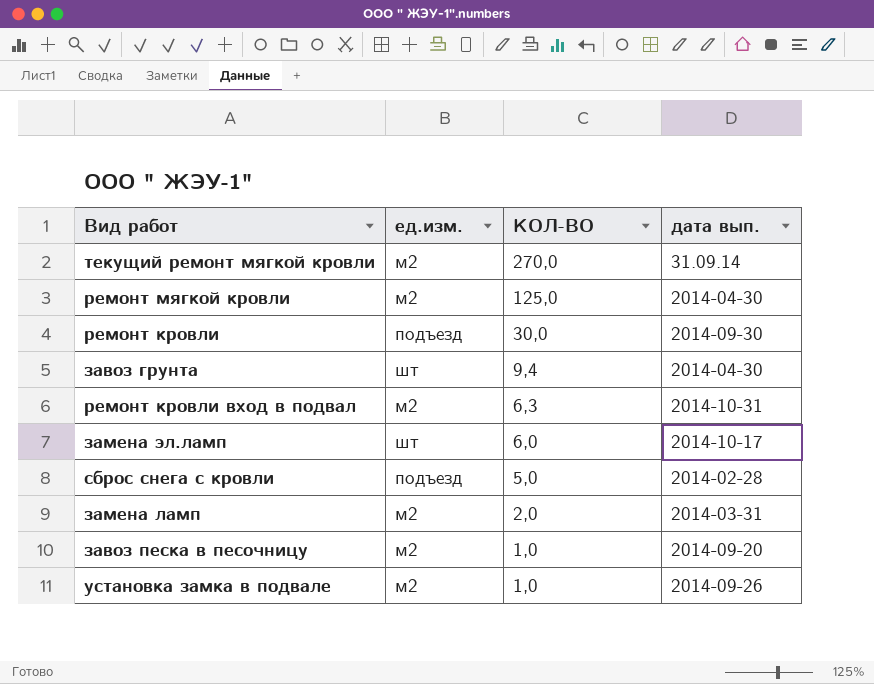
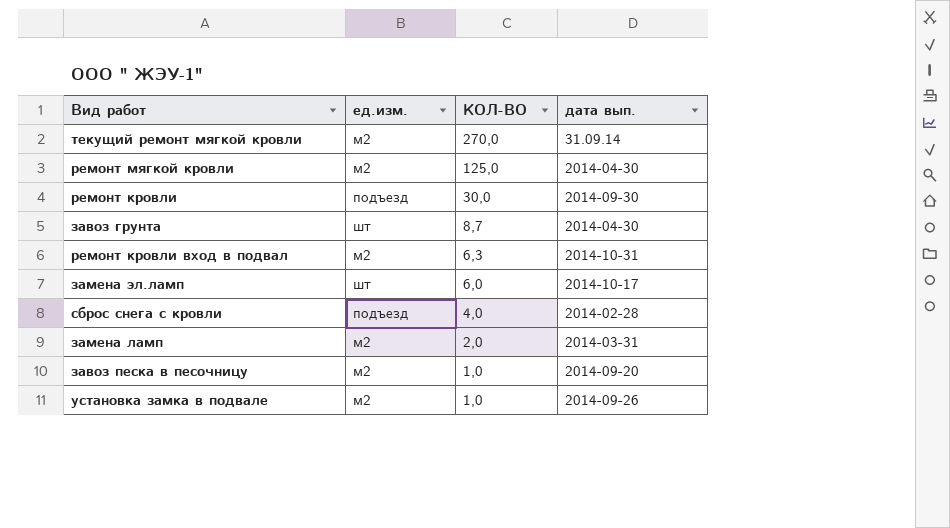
завоз грунта | КОЛ-ВО: 9,4 -> 8,7
сброс снега с кровли | КОЛ-ВО: 5,0 -> 4,0

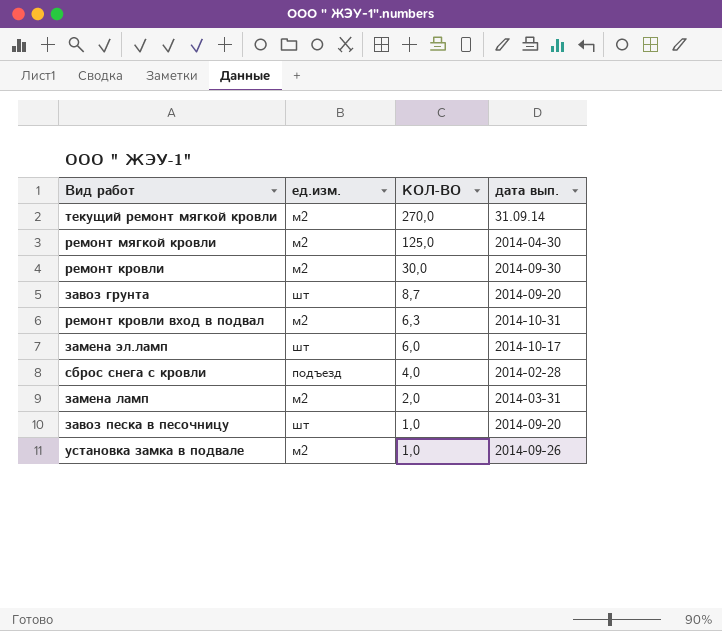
ремонт кровли | ед.изм.: подъезд -> м2
завоз грунта | дата вып.: 2014-04-30 -> 2014-09-20
завоз песка в песочницу | ед.изм.: м2 -> шт

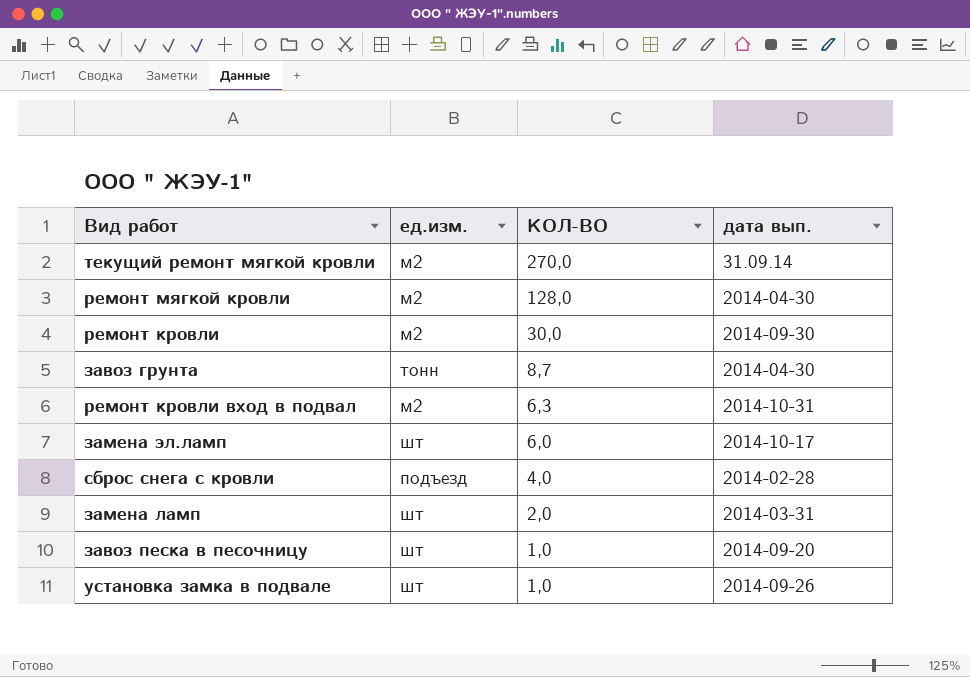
ремонт мягкой кровли | КОЛ-ВО: 125,0 -> 128,0
завоз грунта | ед.изм.: шт -> тонн
завоз грунта | дата вып.: 2014-09-20 -> 2014-04-30
замена ламп | ед.изм.: м2 -> шт
установка замка в подвале | ед.изм.: м2 -> шт

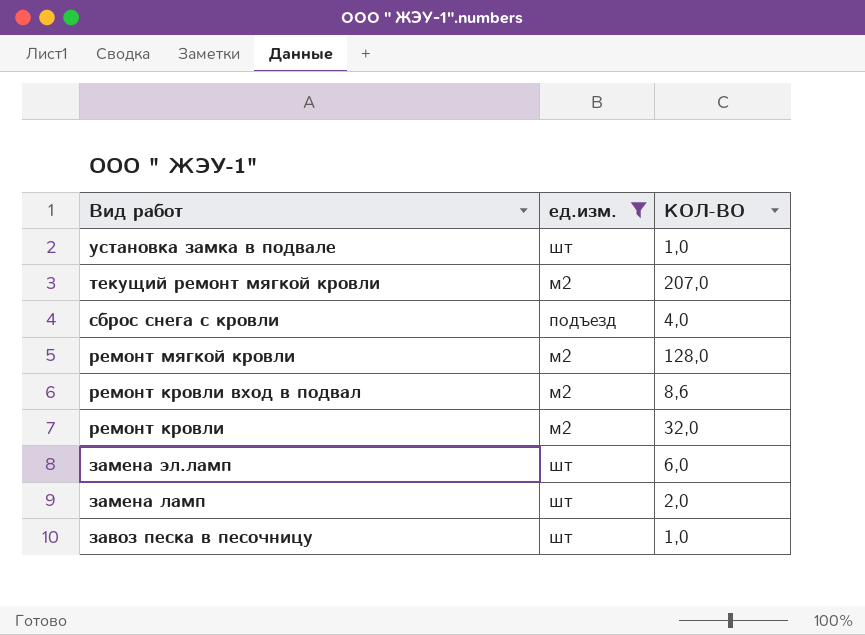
filter: none -> ед.изм. != тонн
row order: КОЛ-ВО descending -> Вид работ descending
column дата вып. | position: 4 -> none
текущий ремонт мягкой кровли | КОЛ-ВО: 270,0 -> 207,0
ремонт кровли вход в подвал | КОЛ-ВО: 6,3 -> 8,6
ремонт кровли | КОЛ-ВО: 30,0 -> 32,0

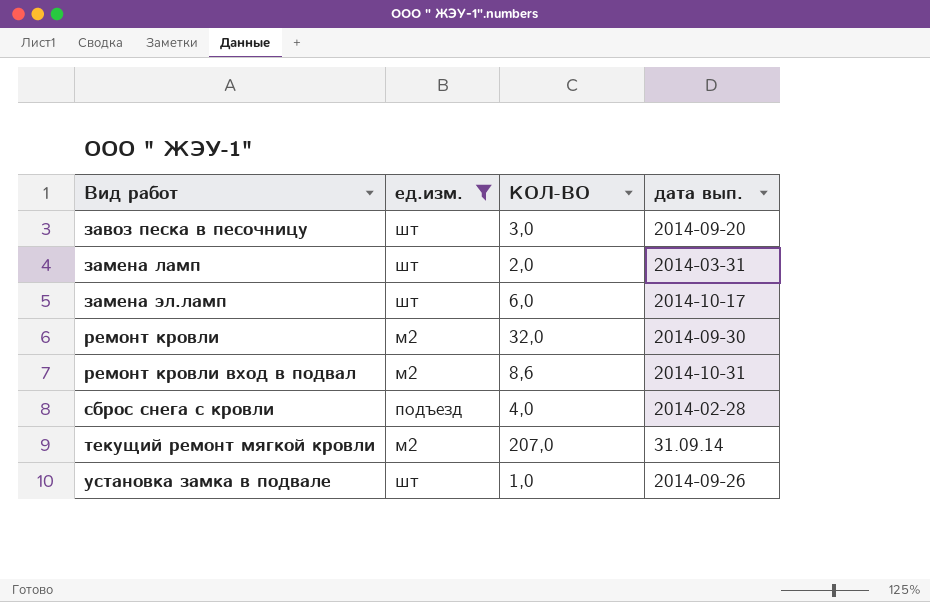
row order: Вид работ descending -> Вид работ ascending
column дата вып. | position: none -> 4
row ремонт мягкой кровли: м2 | 128,0 -> none
завоз песка в песочницу | КОЛ-ВО: 1,0 -> 3,0

